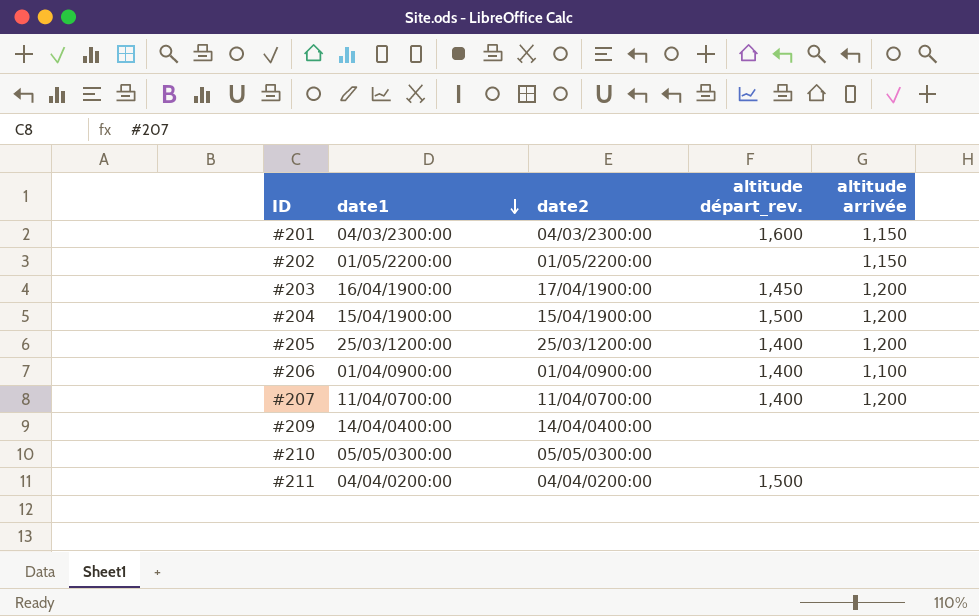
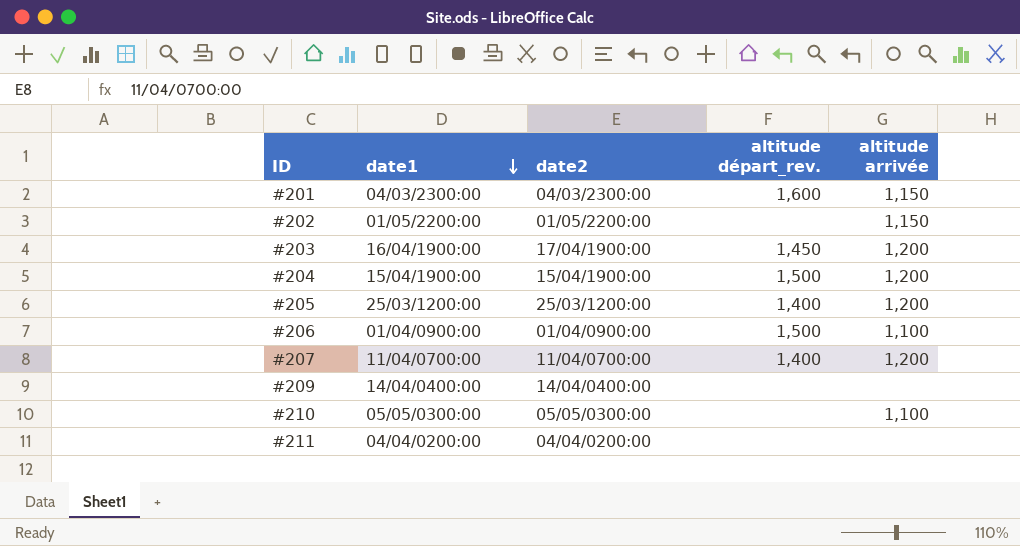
#206 | altitude départ_rev.: 1,400 -> 1,500
#210 | altitude arrivée: none -> 1,100
#211 | altitude départ_rev.: 1,500 -> none

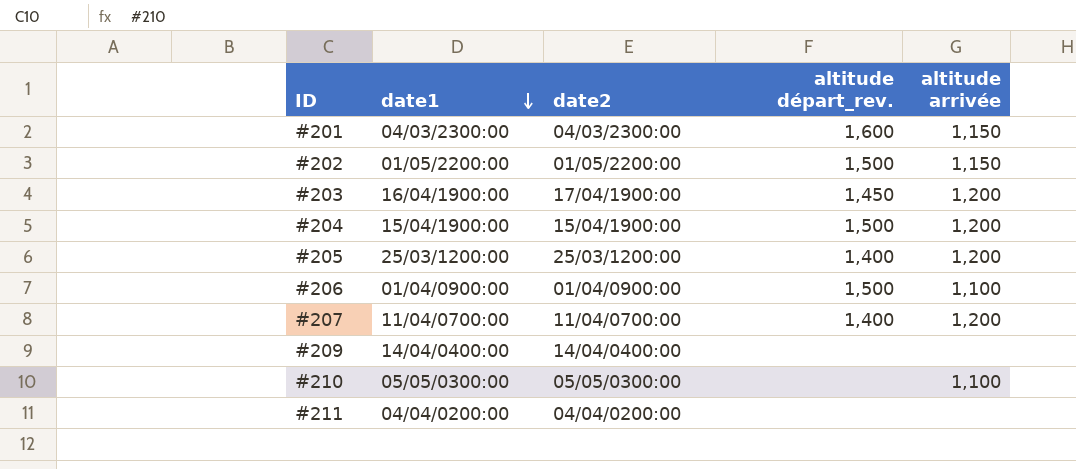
#202 | altitude départ_rev.: none -> 1,500

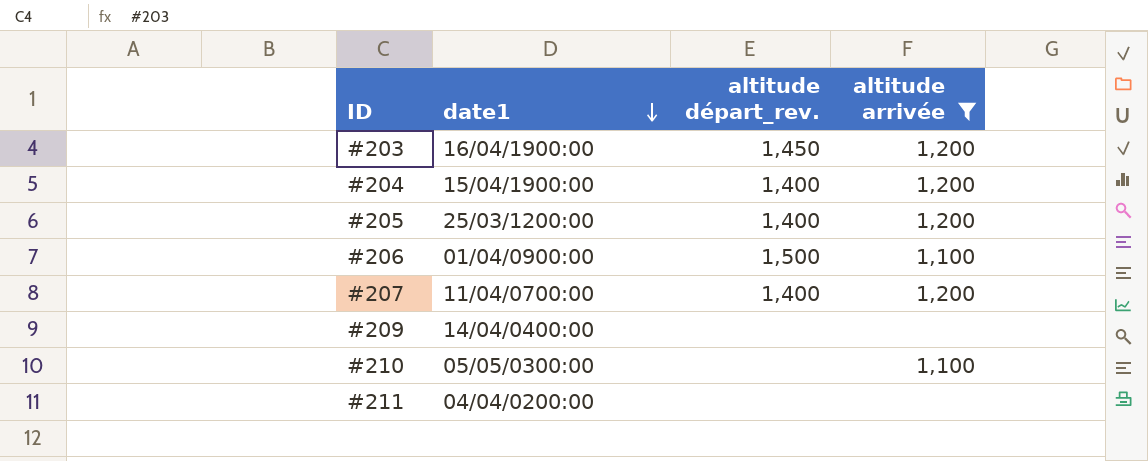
filter: none -> altitude arrivée != 1,150
column date2 | position: 3 -> none
#204 | altitude départ_rev.: 1,500 -> 1,400

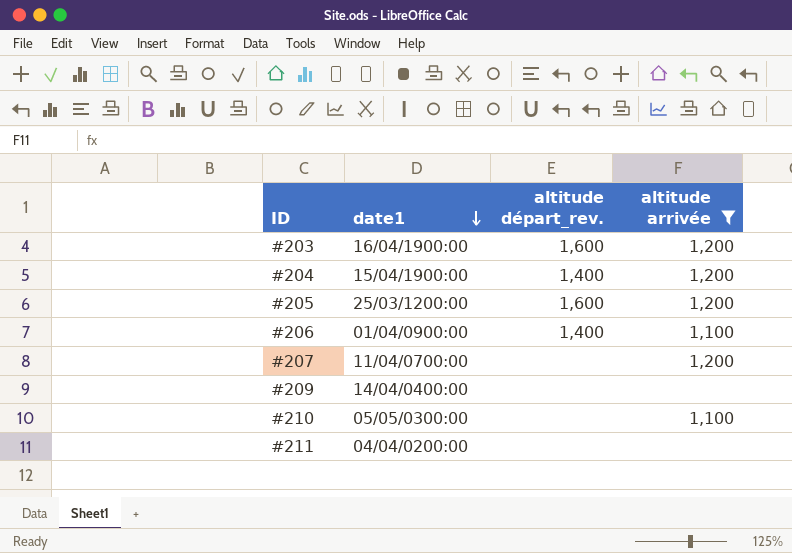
#203 | altitude départ_rev.: 1,450 -> 1,600
#205 | altitude départ_rev.: 1,400 -> 1,600
#206 | altitude départ_rev.: 1,500 -> 1,400
#207 | altitude départ_rev.: 1,400 -> none

